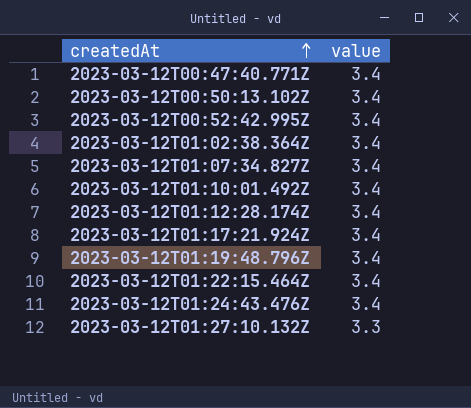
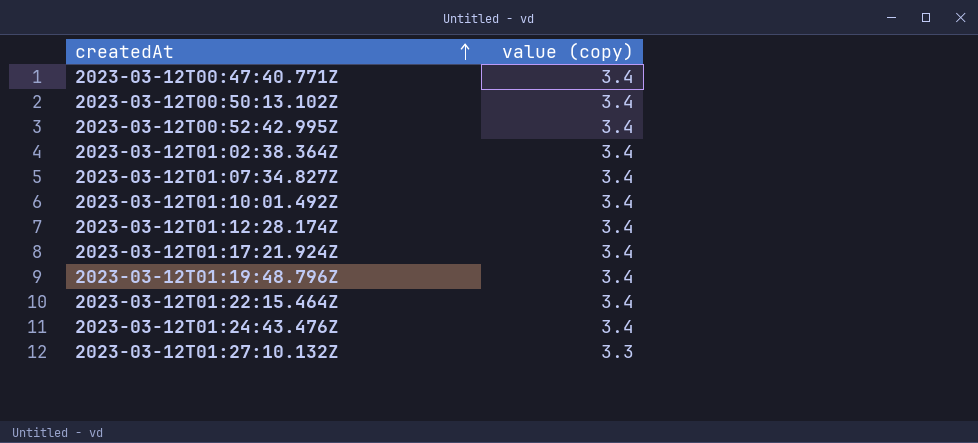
column name: value -> value (copy)

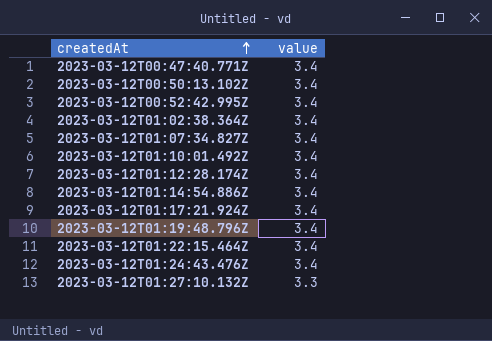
column name: value (copy) -> value
row 2023-03-12T01:14:54.886Z: none -> 3.4

